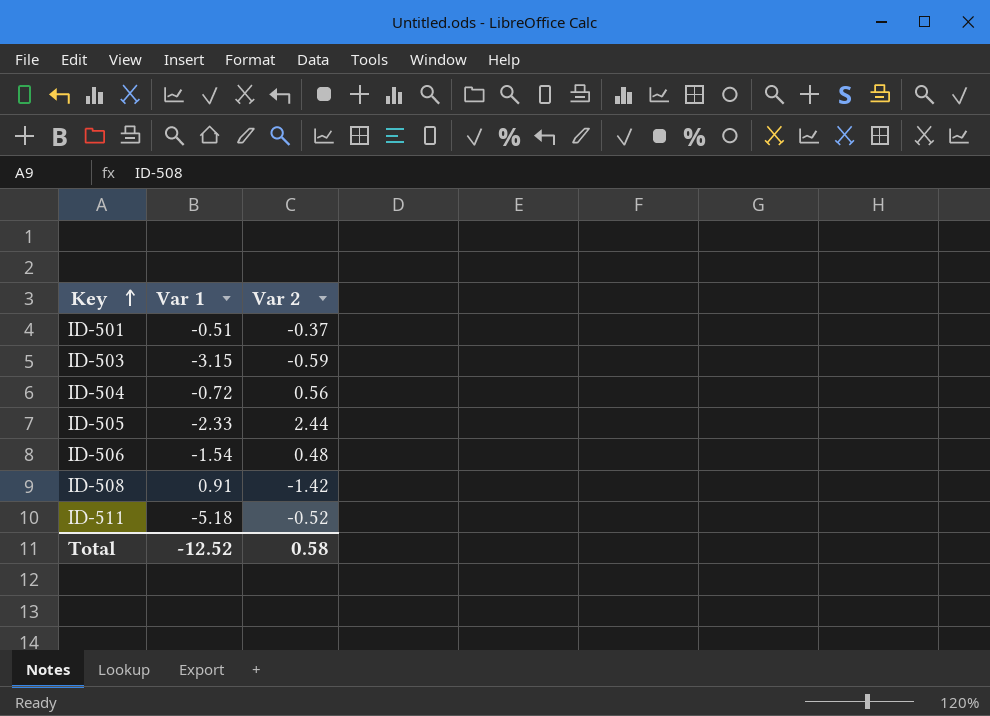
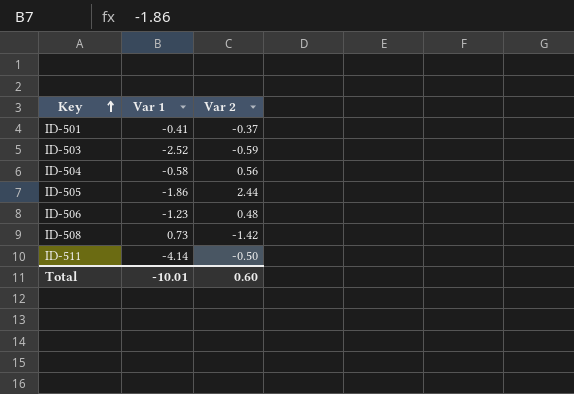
ID-501 | Var 1: -0.51 -> -0.41
ID-503 | Var 1: -3.15 -> -2.52
ID-504 | Var 1: -0.72 -> -0.58
ID-505 | Var 1: -2.33 -> -1.86
ID-506 | Var 1: -1.54 -> -1.23
ID-508 | Var 1: 0.91 -> 0.73
ID-511 | Var 1: -5.18 -> -4.14
ID-511 | Var 2: -0.52 -> -0.50
Total | Var 1: -12.52 -> -10.01
Total | Var 2: 0.58 -> 0.60

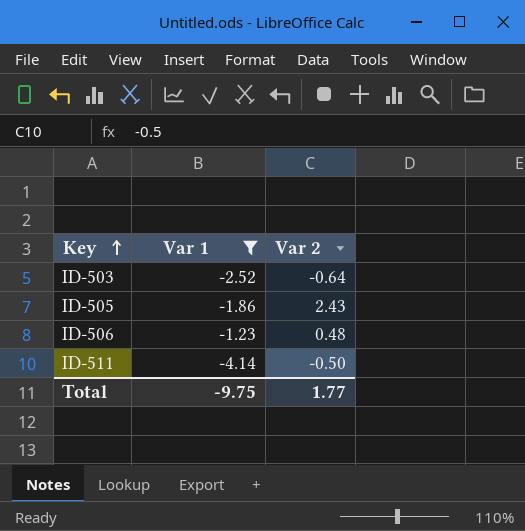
filter: none -> Var 1 <= -1.23
ID-503 | Var 2: -0.59 -> -0.64
ID-505 | Var 2: 2.44 -> 2.43
Total | Var 1: -10.01 -> -9.75
Total | Var 2: 0.60 -> 1.77

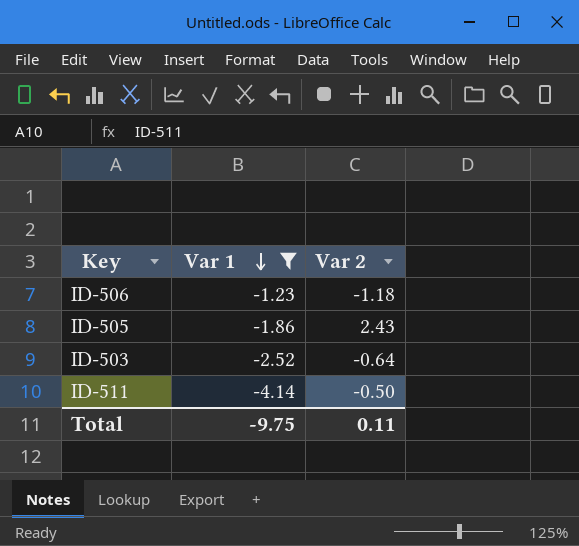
row order: Key ascending -> Var 1 descending
ID-506 | Var 2: 0.48 -> -1.18
Total | Var 2: 1.77 -> 0.11

